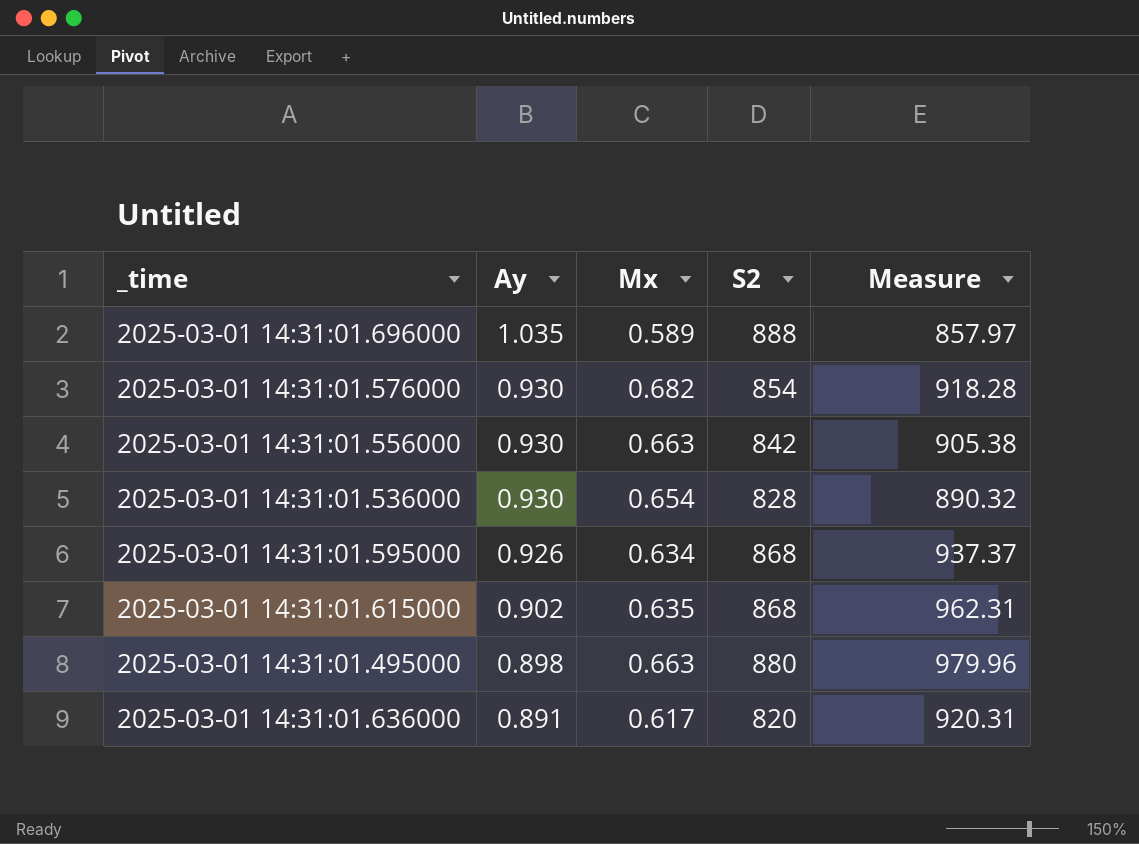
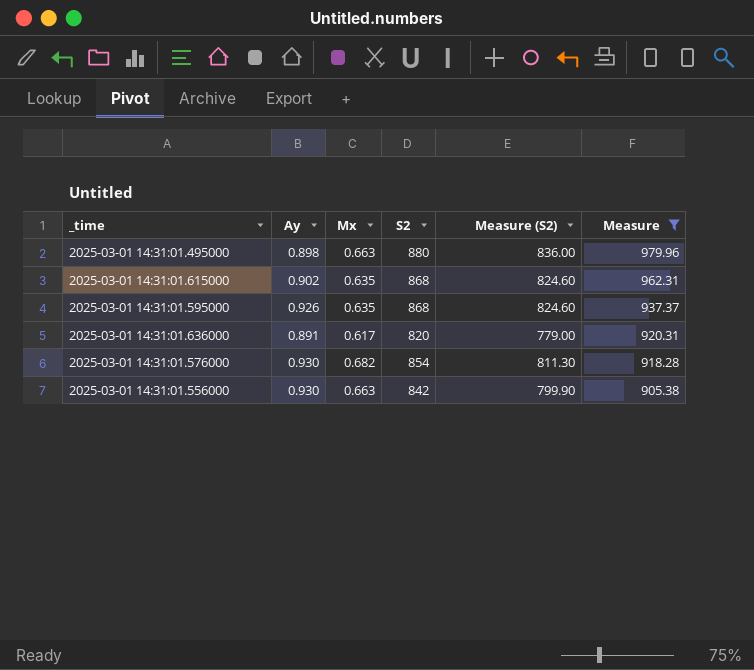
filter: none -> Measure >= 905.38
row order: Ay descending -> Measure descending
column Measure (S2) | formula: none -> [S2] * 0.95
2025-03-01 14:31:01.595000 | Mx: 0.634 -> 0.635

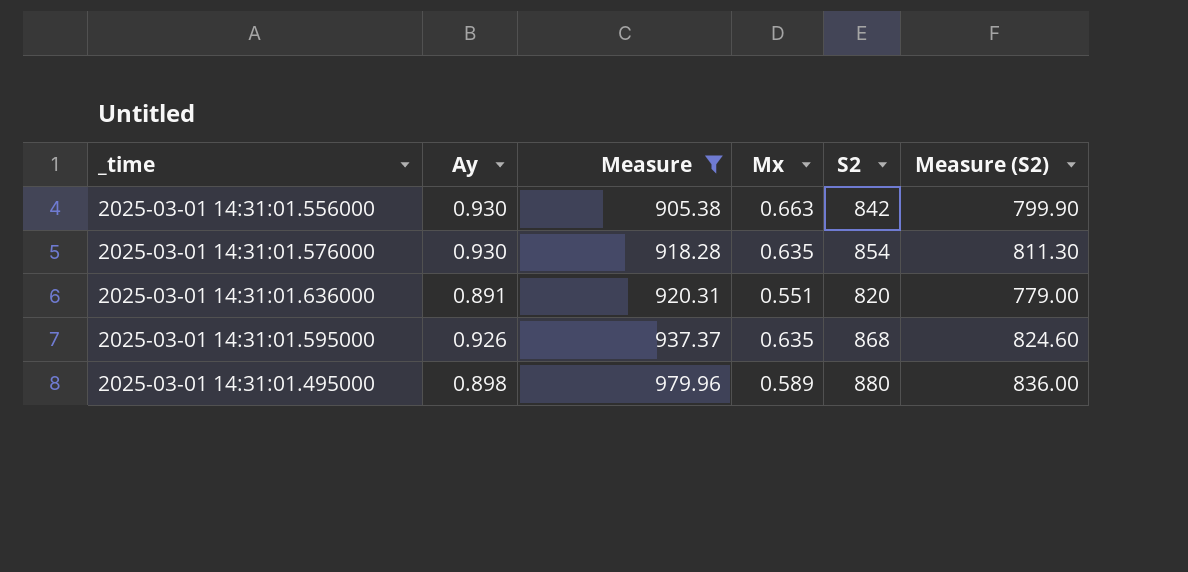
row order: Measure descending -> Measure ascending
column Measure | position: 6 -> 3
row 2025-03-01 14:31:01.615000: 0.902 | 0.635 | 868 | 824.60 | 962.31 -> none
2025-03-01 14:31:01.576000 | Mx: 0.682 -> 0.635
2025-03-01 14:31:01.636000 | Mx: 0.617 -> 0.551
2025-03-01 14:31:01.495000 | Mx: 0.663 -> 0.589

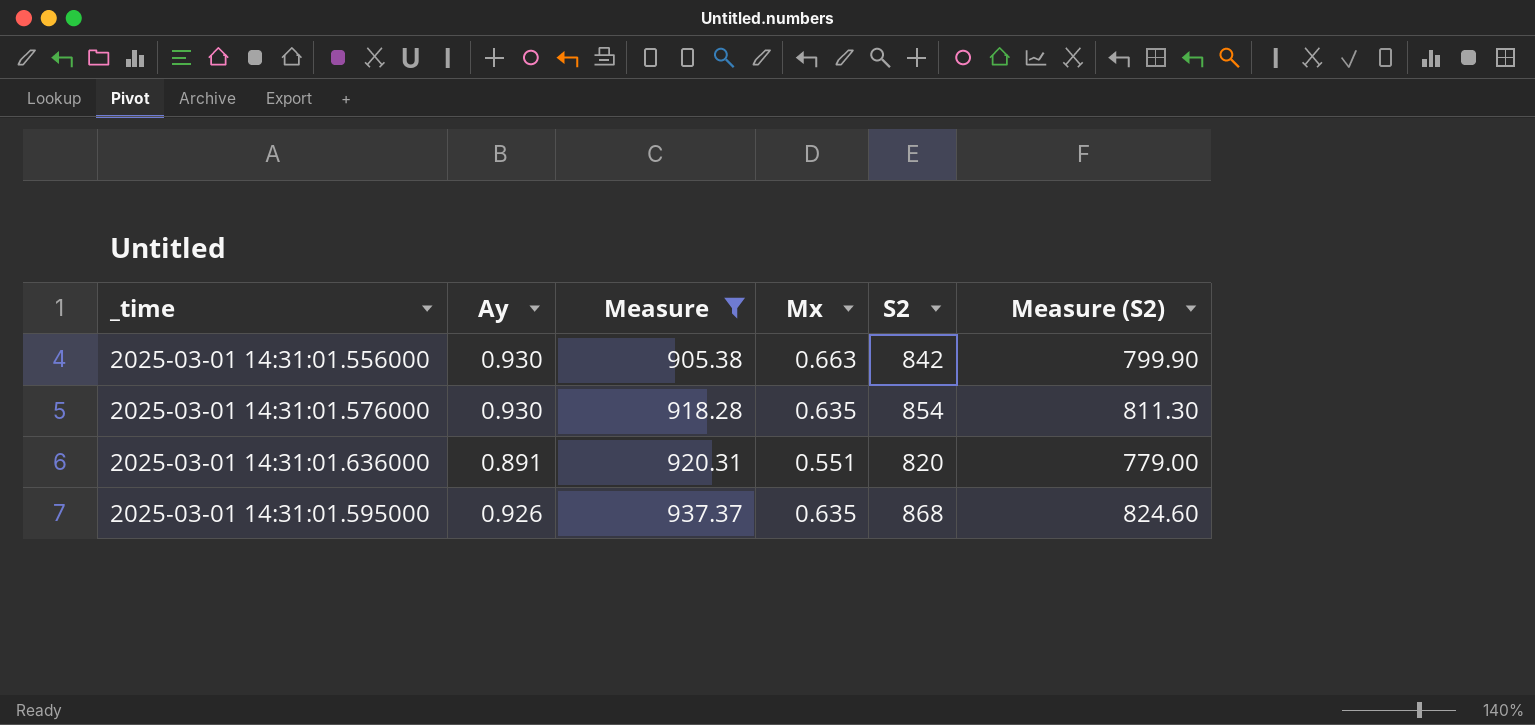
row 2025-03-01 14:31:01.495000: 0.898 | 979.96 | 0.589 | 880 | 836.00 -> none

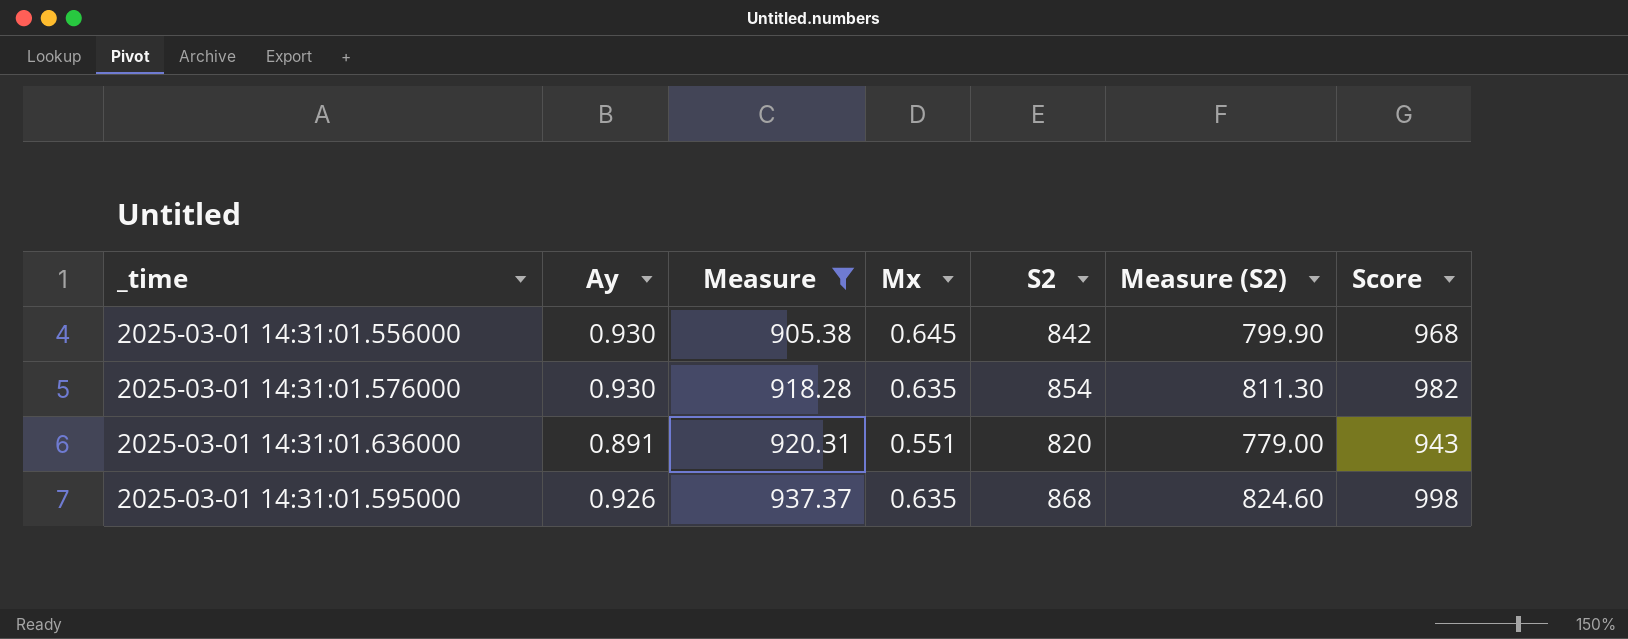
column Score | formula: none -> [S2] * 1.15
2025-03-01 14:31:01.556000 | Mx: 0.663 -> 0.645

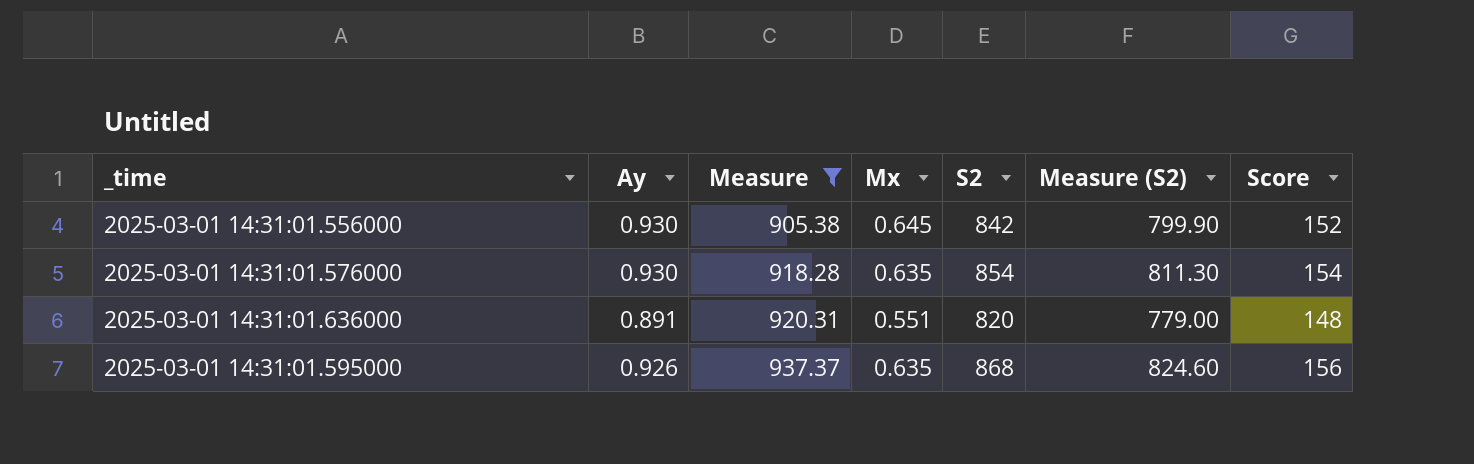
column Score | formula: [S2] * 1.15 -> [S2] * 0.18

